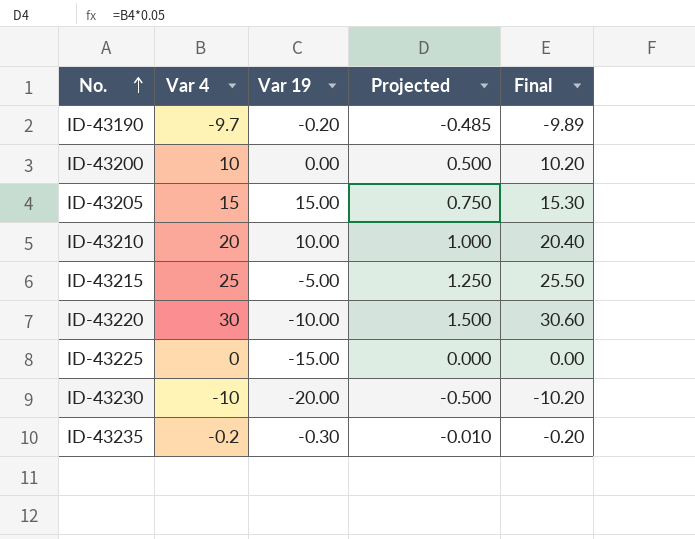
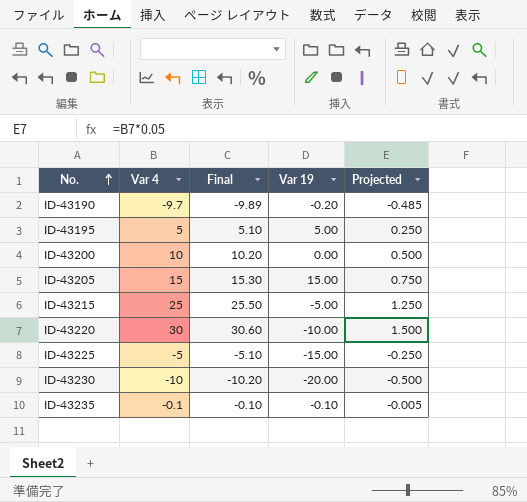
column Final | position: 5 -> 3
row ID-43210: 20 | 10.00 | 1.000 | 20.40 -> none
row ID-43195: none -> 5 | 5.10 | 5.00 | 0.250
ID-43225 | Var 4: 0 -> -5
ID-43225 | Final: 0.00 -> -5.10
ID-43225 | Projected: 0.000 -> -0.250
ID-43235 | Var 4: -0.2 -> -0.1
ID-43235 | Final: -0.20 -> -0.10
ID-43235 | Var 19: -0.30 -> -0.10
ID-43235 | Projected: -0.010 -> -0.005

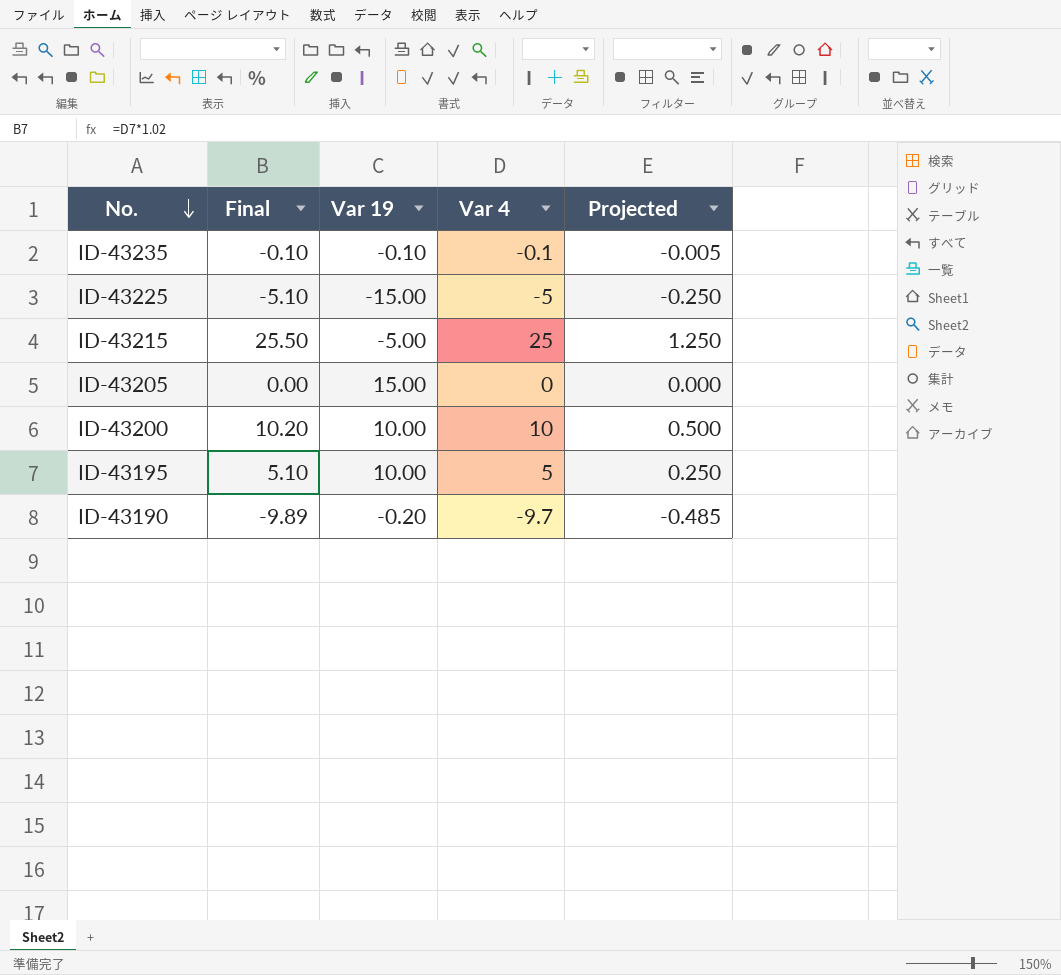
row order: No. ascending -> No. descending
column Var 4 | position: 2 -> 4
row ID-43220: 30 | 30.60 | -10.00 | 1.500 -> none
row ID-43230: -10 | -10.20 | -20.00 | -0.500 -> none
ID-43205 | Final: 15.30 -> 0.00
ID-43205 | Var 4: 15 -> 0
ID-43205 | Projected: 0.750 -> 0.000
ID-43200 | Var 19: 0.00 -> 10.00
ID-43195 | Var 19: 5.00 -> 10.00

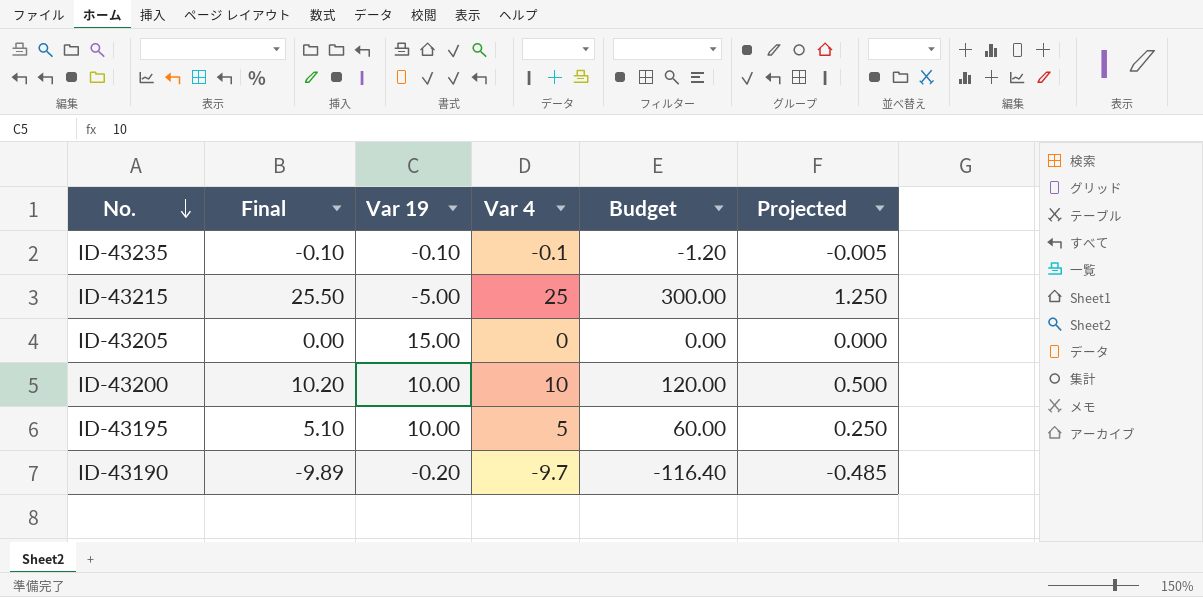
column Budget | formula: none -> [Var 4] * 12
row ID-43225: -5.10 | -15.00 | -5 | -0.250 -> none

